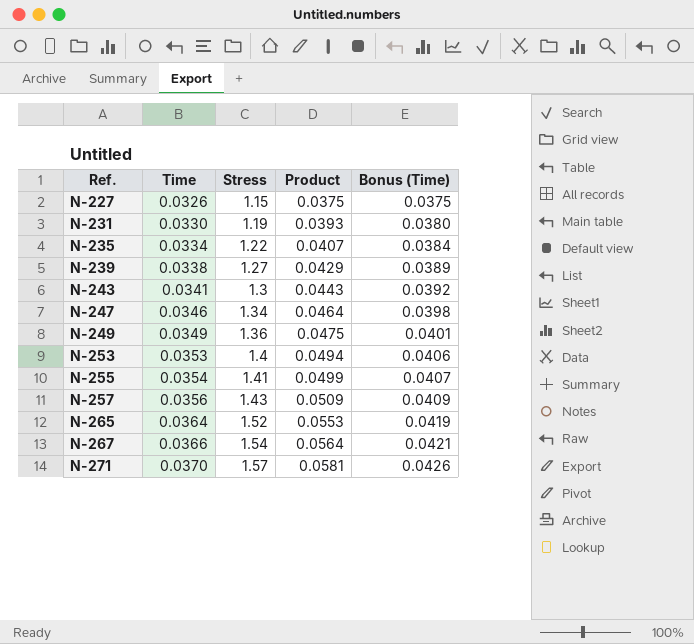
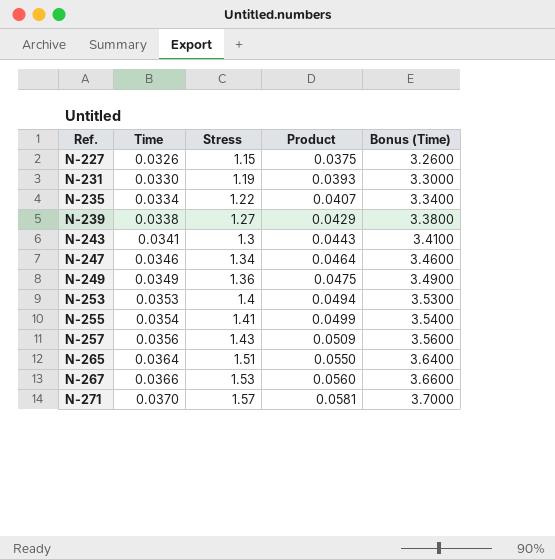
column Bonus (Time) | formula: [Time] * 1.15 -> [Time] * 100
N-265 | Stress: 1.52 -> 1.51
N-265 | Product: 0.0553 -> 0.0550
N-267 | Stress: 1.54 -> 1.53
N-267 | Product: 0.0564 -> 0.0560

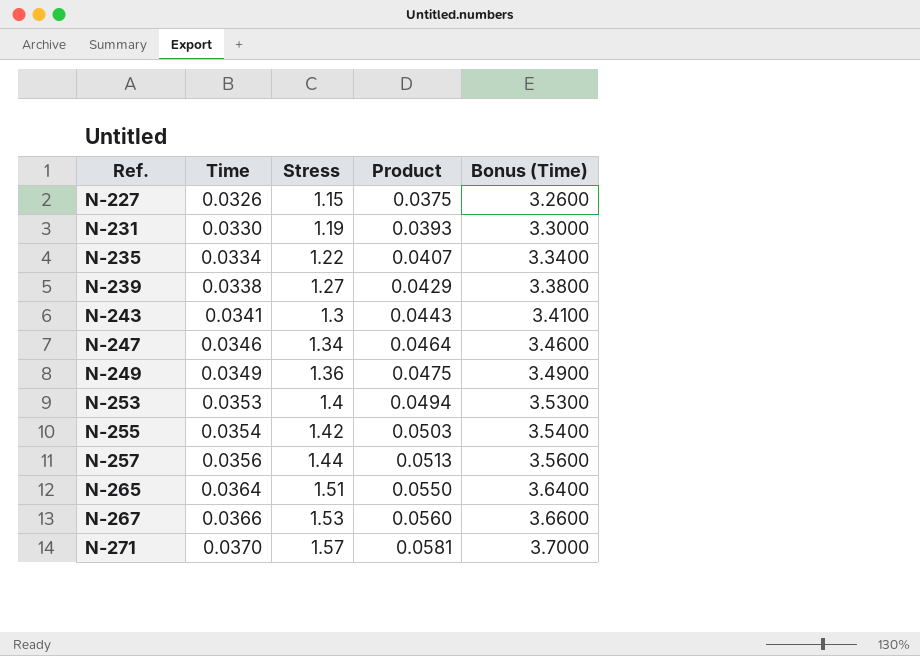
N-255 | Stress: 1.41 -> 1.42
N-255 | Product: 0.0499 -> 0.0503
N-257 | Stress: 1.43 -> 1.44
N-257 | Product: 0.0509 -> 0.0513

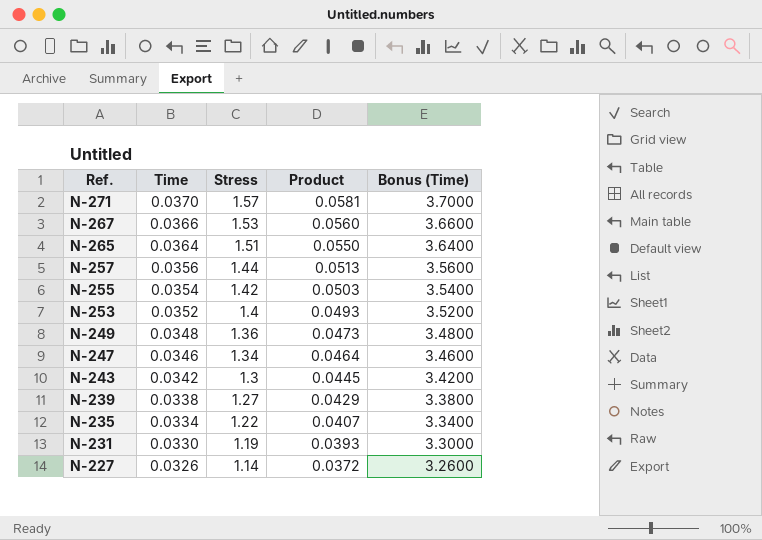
row order: Ref. ascending -> Ref. descending
N-253 | Time: 0.0353 -> 0.0352
N-253 | Product: 0.0494 -> 0.0493
N-253 | Bonus (Time): 3.5300 -> 3.5200
N-249 | Time: 0.0349 -> 0.0348
N-249 | Product: 0.0475 -> 0.0473
N-249 | Bonus (Time): 3.4900 -> 3.4800
N-243 | Time: 0.0341 -> 0.0342
N-243 | Product: 0.0443 -> 0.0445
N-243 | Bonus (Time): 3.4100 -> 3.4200
N-227 | Stress: 1.15 -> 1.14
N-227 | Product: 0.0375 -> 0.0372

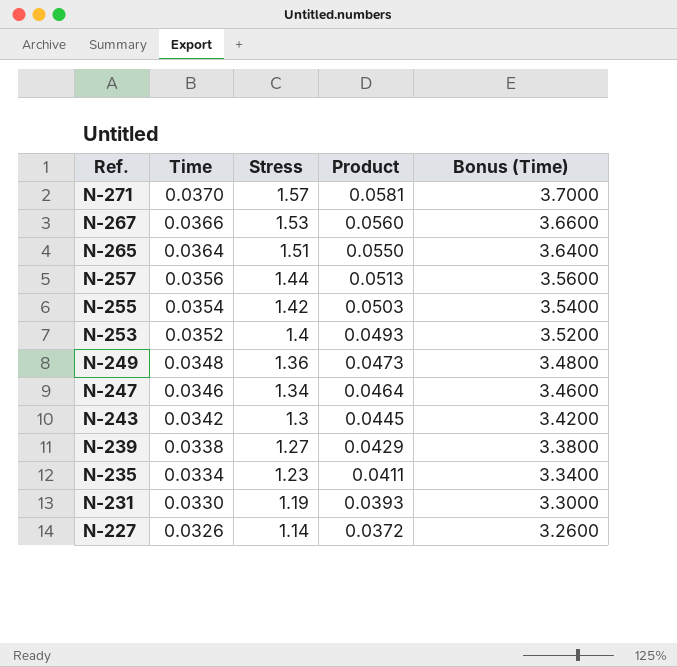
N-235 | Stress: 1.22 -> 1.23
N-235 | Product: 0.0407 -> 0.0411

